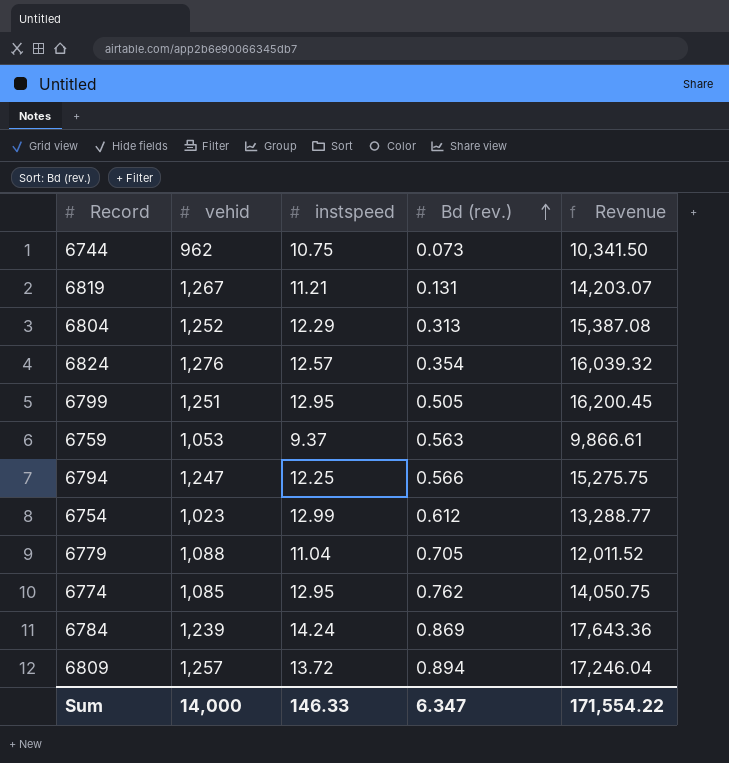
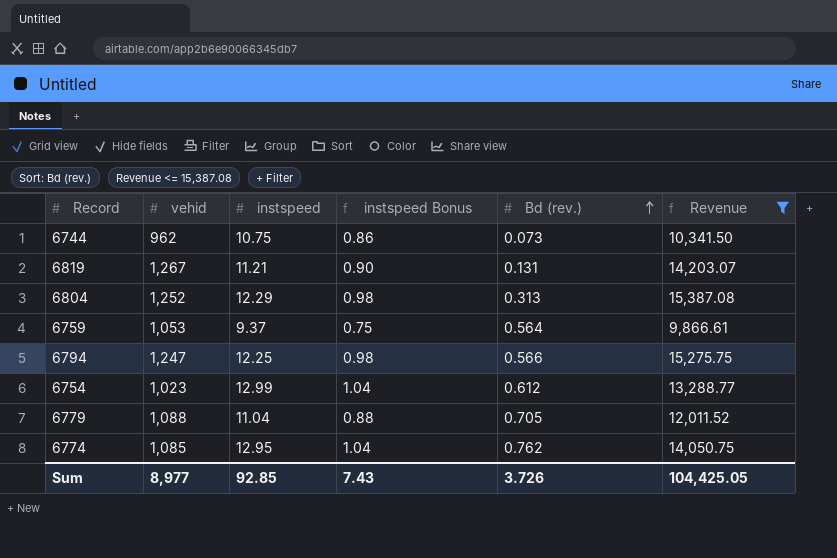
filter: none -> Revenue <= 15,387.08
column instspeed Bonus | formula: none -> [instspeed] * 0.08
6759 | Bd (rev.): 0.563 -> 0.564
Sum | vehid: 14,000 -> 8,977
Sum | instspeed: 146.33 -> 92.85
Sum | Bd (rev.): 6.347 -> 3.726
Sum | Revenue: 171,554.22 -> 104,425.05

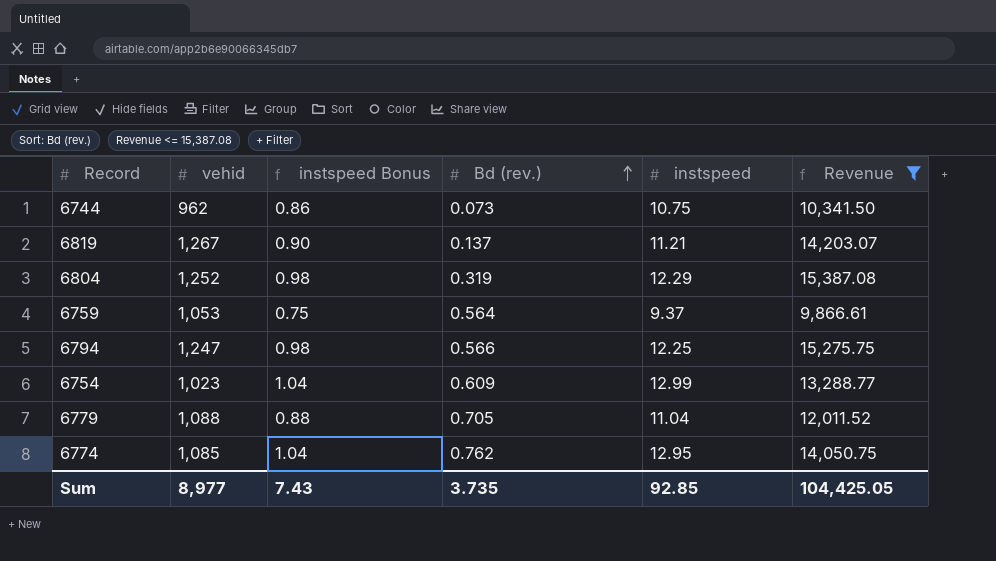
column instspeed | position: 3 -> 5
6819 | Bd (rev.): 0.131 -> 0.137
6804 | Bd (rev.): 0.313 -> 0.319
6754 | Bd (rev.): 0.612 -> 0.609
Sum | Bd (rev.): 3.726 -> 3.735

